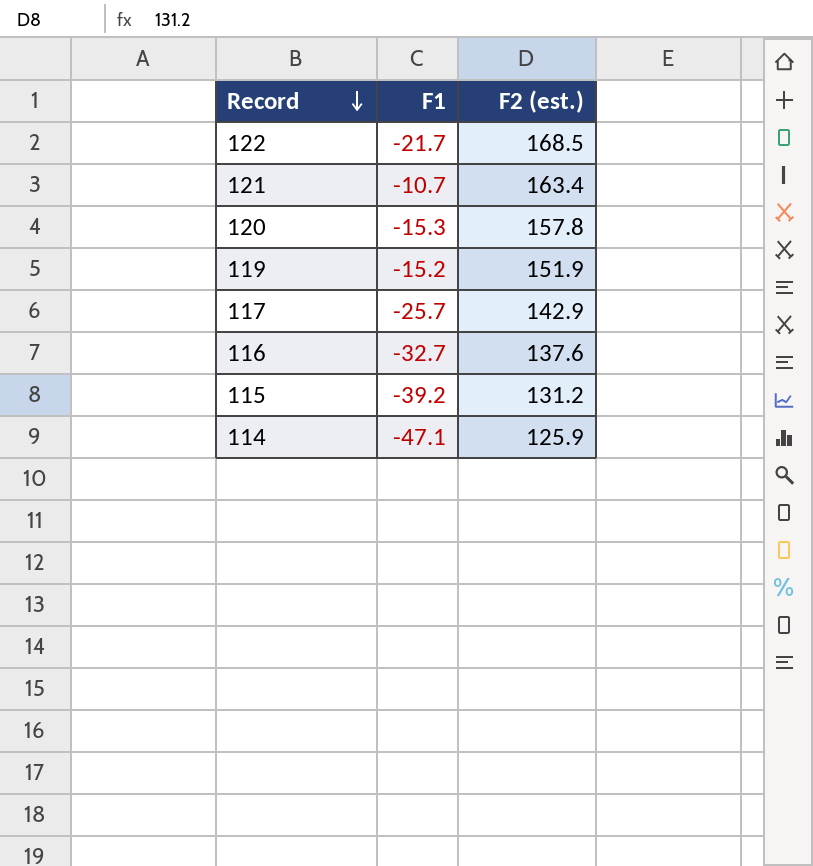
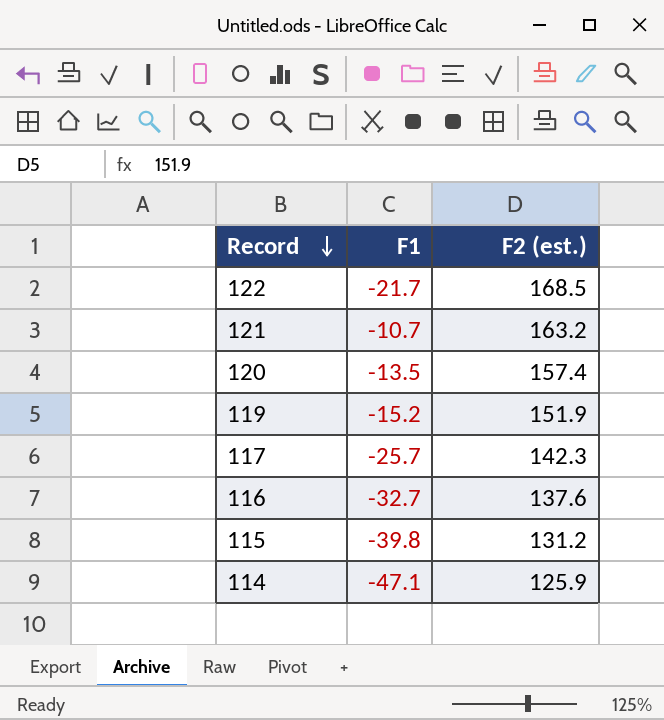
121 | F2 (est.): 163.4 -> 163.2
120 | F1: -15.3 -> -13.5
120 | F2 (est.): 157.8 -> 157.4
117 | F2 (est.): 142.9 -> 142.3
115 | F1: -39.2 -> -39.8

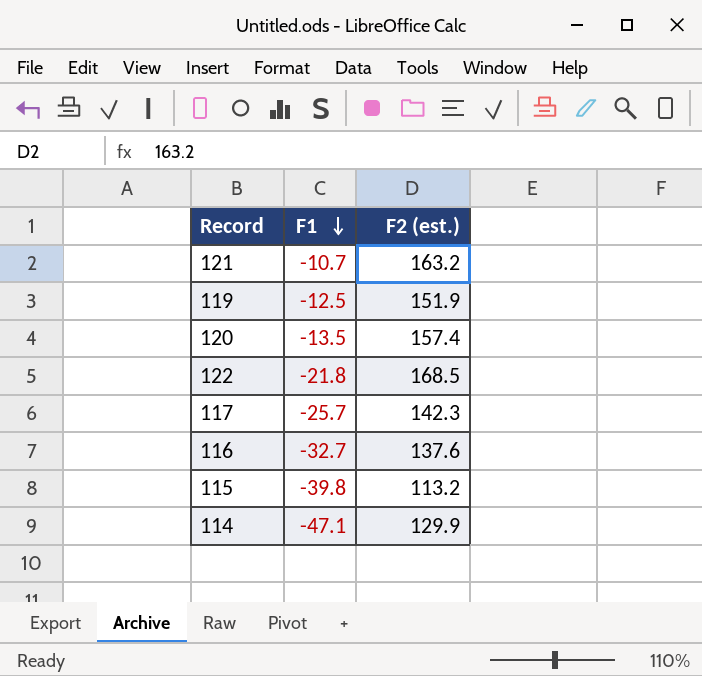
row order: Record descending -> F1 descending
119 | F1: -15.2 -> -12.5
122 | F1: -21.7 -> -21.8
115 | F2 (est.): 131.2 -> 113.2
114 | F2 (est.): 125.9 -> 129.9

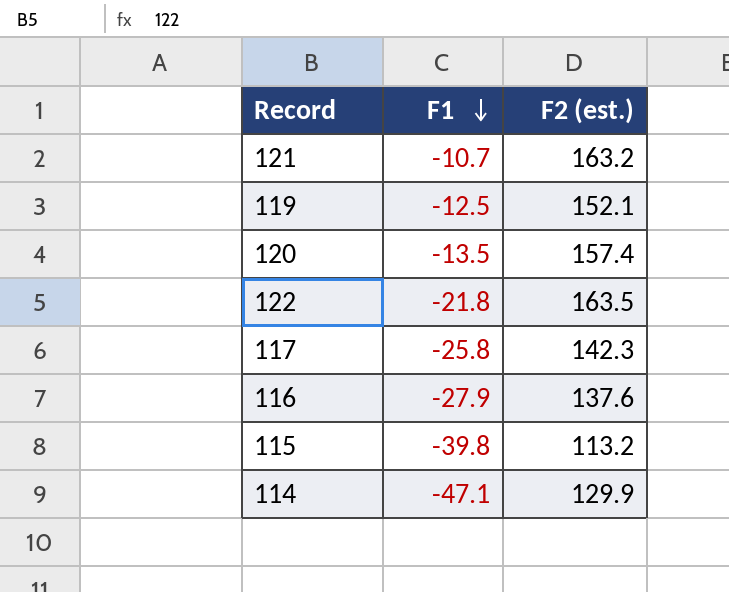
119 | F2 (est.): 151.9 -> 152.1
122 | F2 (est.): 168.5 -> 163.5
117 | F1: -25.7 -> -25.8
116 | F1: -32.7 -> -27.9

